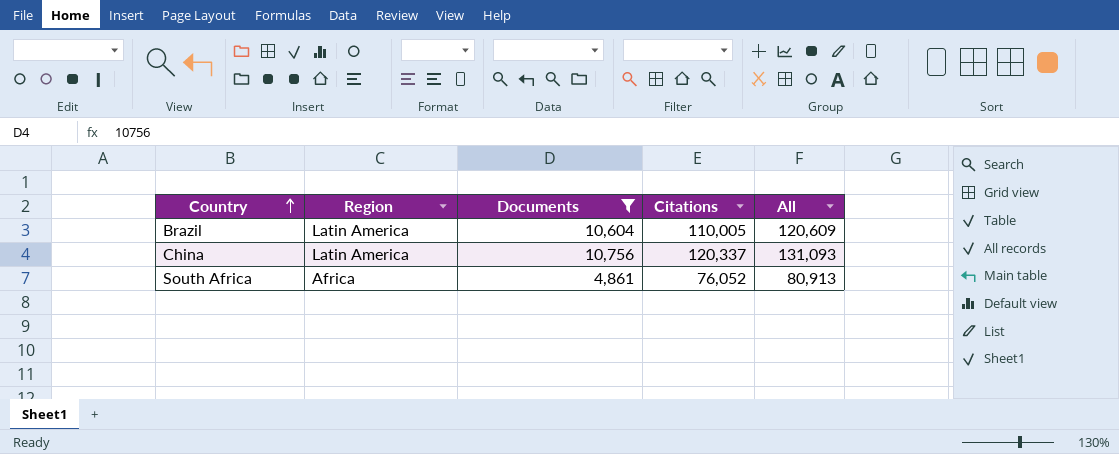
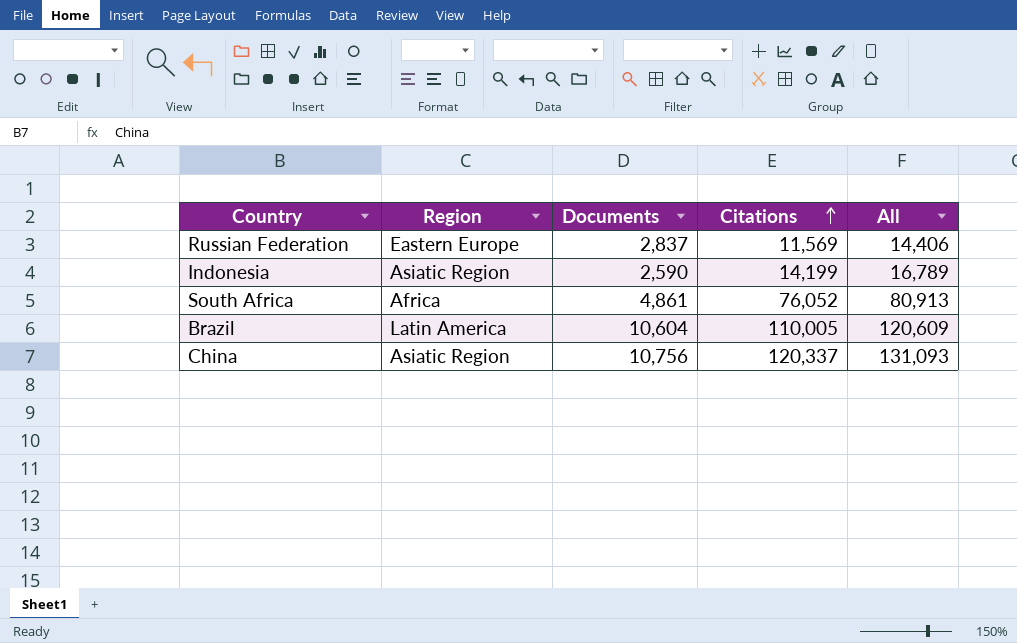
filter: Documents >= 4,861 -> none
row order: Country ascending -> Citations ascending
China | Region: Latin America -> Asiatic Region

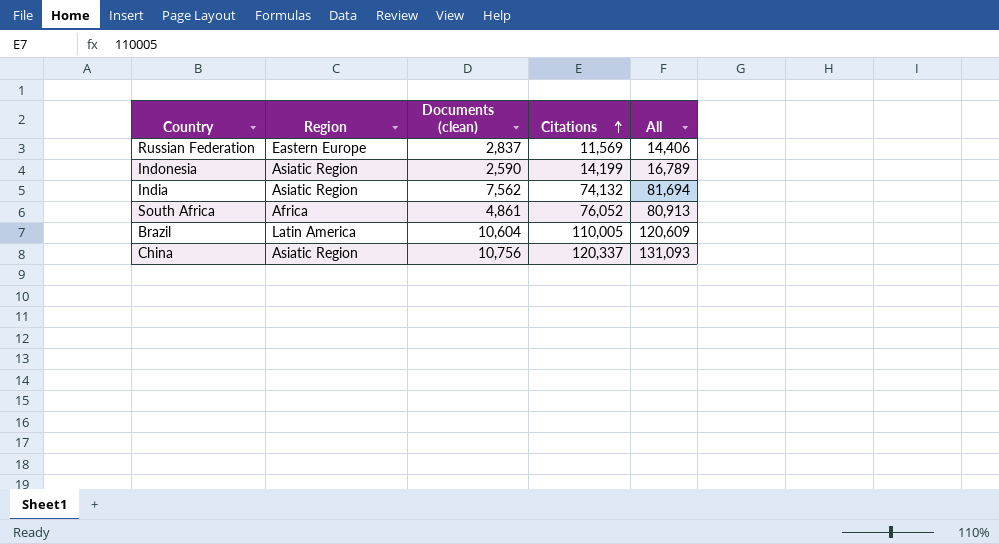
column name: Documents -> Documents (clean)
row India: none -> Asiatic Region | 7,562 | 74,132 | 81,694

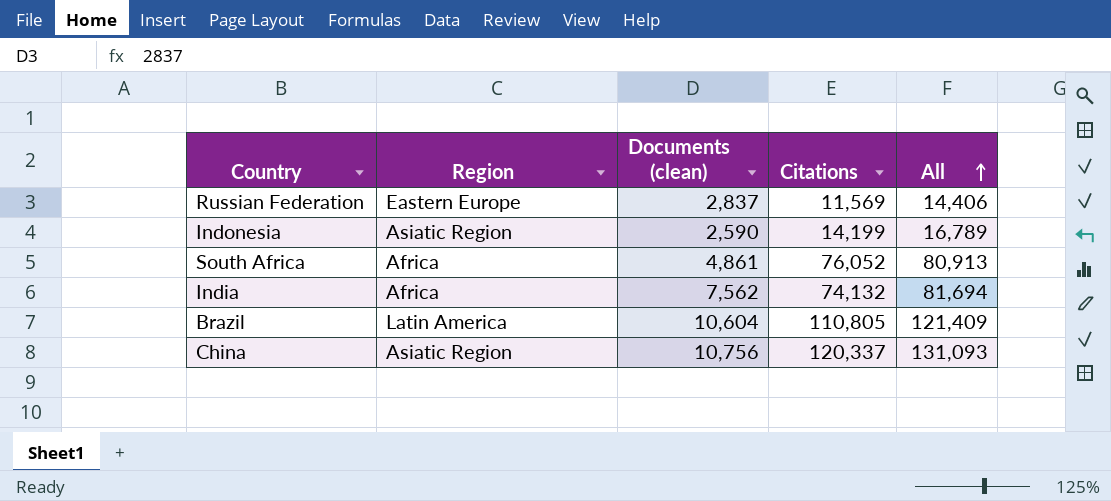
row order: Citations ascending -> All ascending
India | Region: Asiatic Region -> Africa
Brazil | Citations: 110,005 -> 110,805
Brazil | All: 120,609 -> 121,409

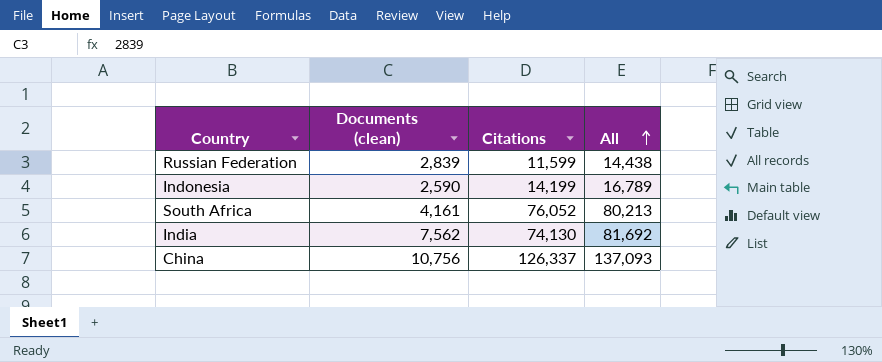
column Region | position: 2 -> none
row Brazil: Latin America | 10,604 | 110,805 | 121,409 -> none
Russian Federation | Documents (clean): 2,837 -> 2,839
Russian Federation | Citations: 11,569 -> 11,599
Russian Federation | All: 14,406 -> 14,438
South Africa | Documents (clean): 4,861 -> 4,161
South Africa | All: 80,913 -> 80,213
India | Citations: 74,132 -> 74,130
India | All: 81,694 -> 81,692
China | Citations: 120,337 -> 126,337
China | All: 131,093 -> 137,093

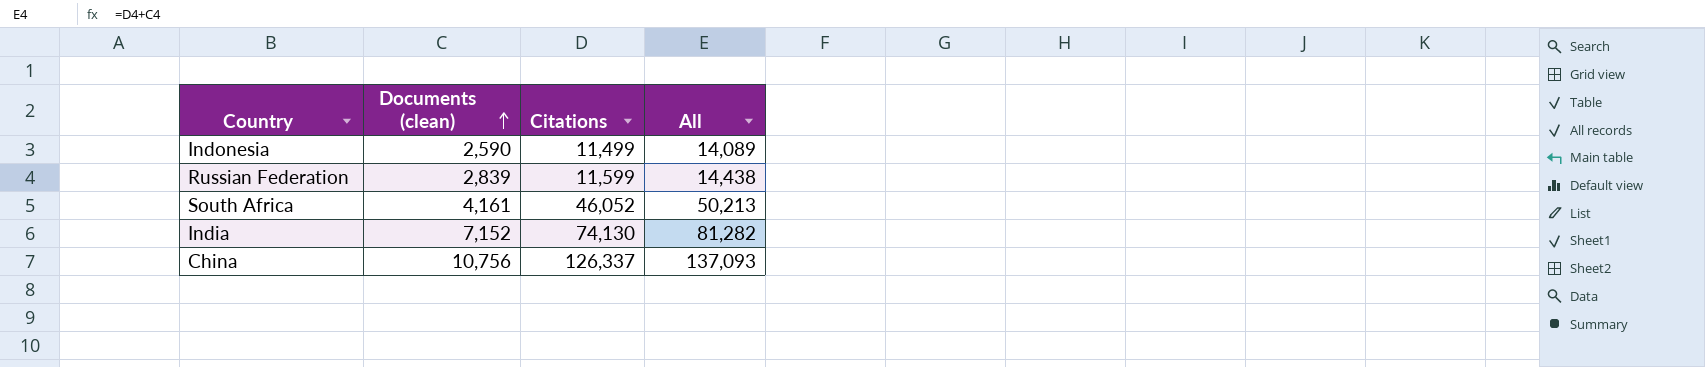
row order: All ascending -> Documents (clean) ascending
Indonesia | Citations: 14,199 -> 11,499
Indonesia | All: 16,789 -> 14,089
South Africa | Citations: 76,052 -> 46,052
South Africa | All: 80,213 -> 50,213
India | Documents (clean): 7,562 -> 7,152
India | All: 81,692 -> 81,282

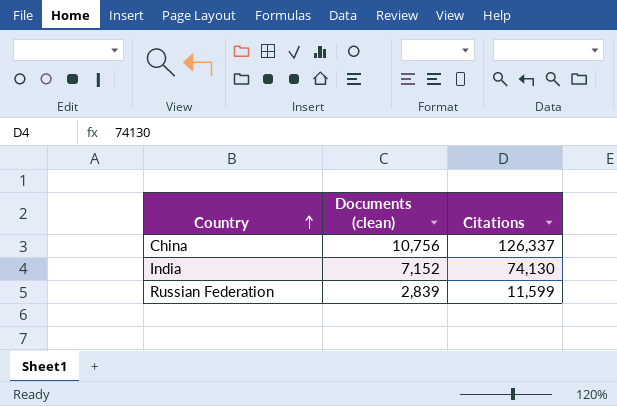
row order: Documents (clean) ascending -> Country ascending
column All | formula: [Documents (clean)] + [Citations] -> none
row Indonesia: 2,590 | 11,499 | 14,089 -> none
row South Africa: 4,161 | 46,052 | 50,213 -> none

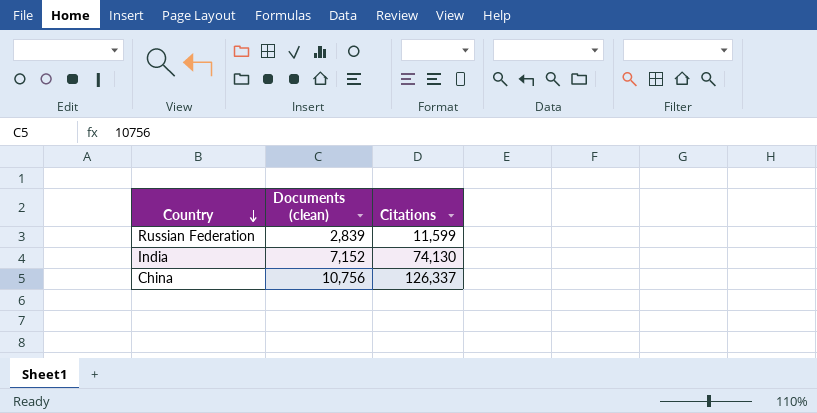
row order: Country ascending -> Country descending

